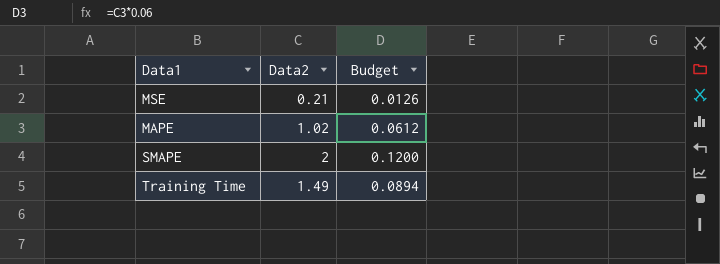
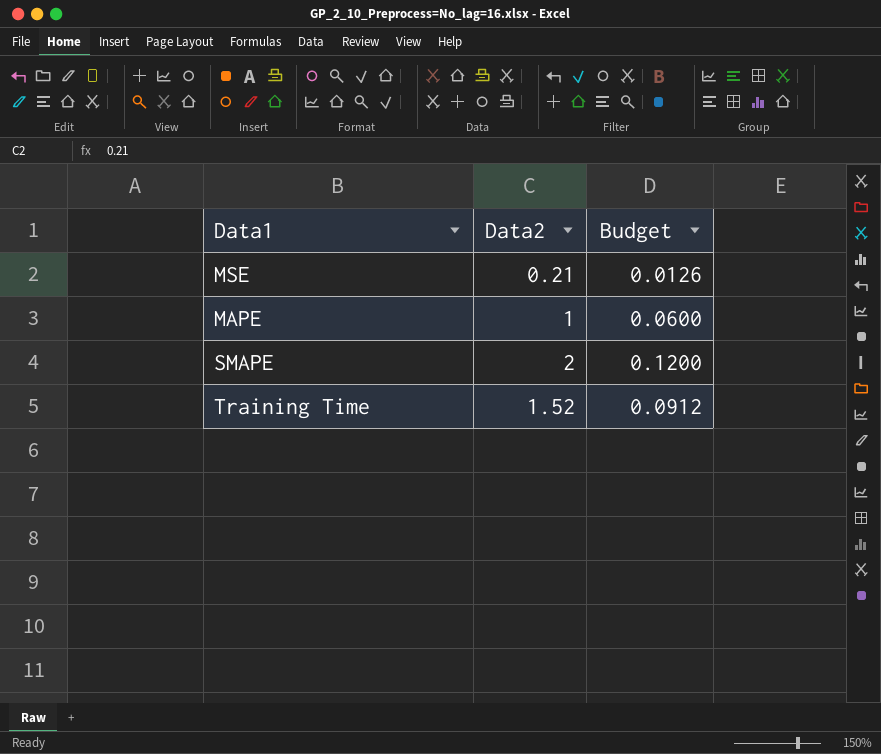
MAPE | Data2: 1.02 -> 1
MAPE | Budget: 0.0612 -> 0.0600
Training Time | Data2: 1.49 -> 1.52
Training Time | Budget: 0.0894 -> 0.0912

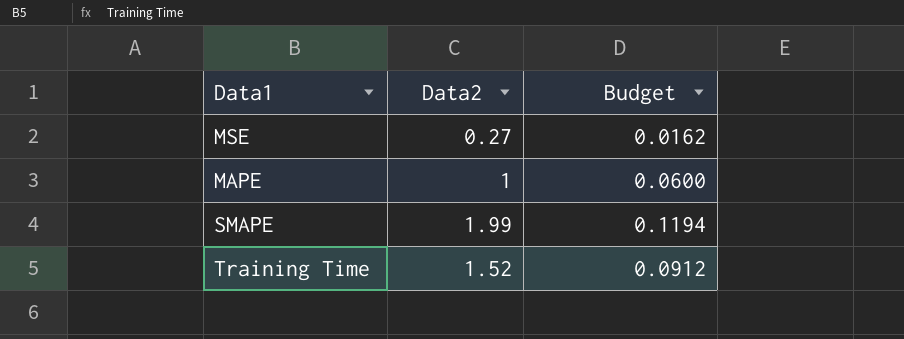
MSE | Data2: 0.21 -> 0.27
MSE | Budget: 0.0126 -> 0.0162
SMAPE | Data2: 2 -> 1.99
SMAPE | Budget: 0.1200 -> 0.1194

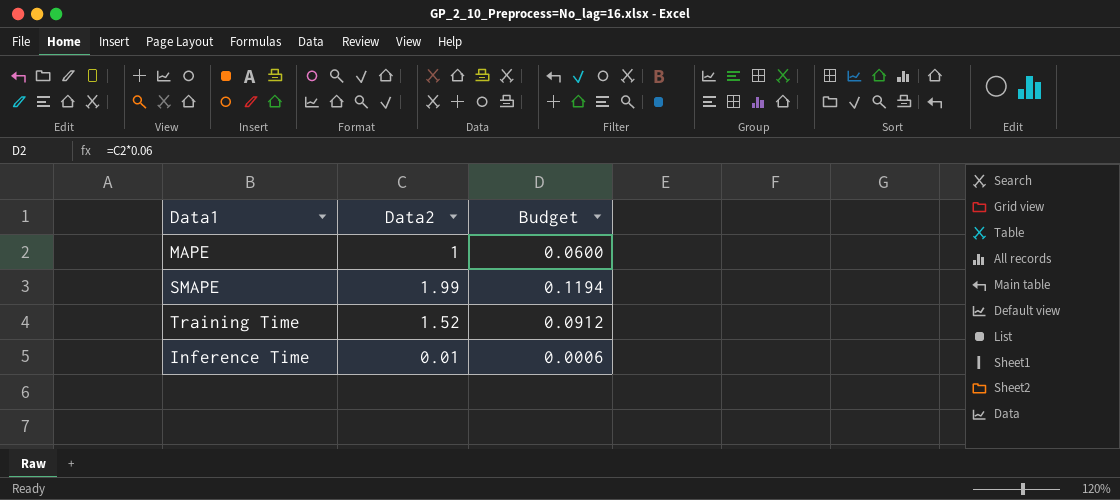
row MSE: 0.27 | 0.0162 -> none
row Inference Time: none -> 0.01 | 0.0006

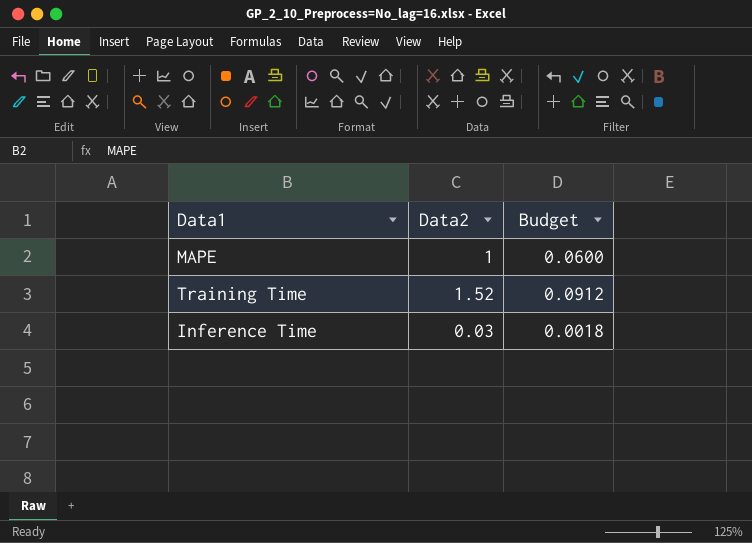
row SMAPE: 1.99 | 0.1194 -> none
Inference Time | Data2: 0.01 -> 0.03
Inference Time | Budget: 0.0006 -> 0.0018

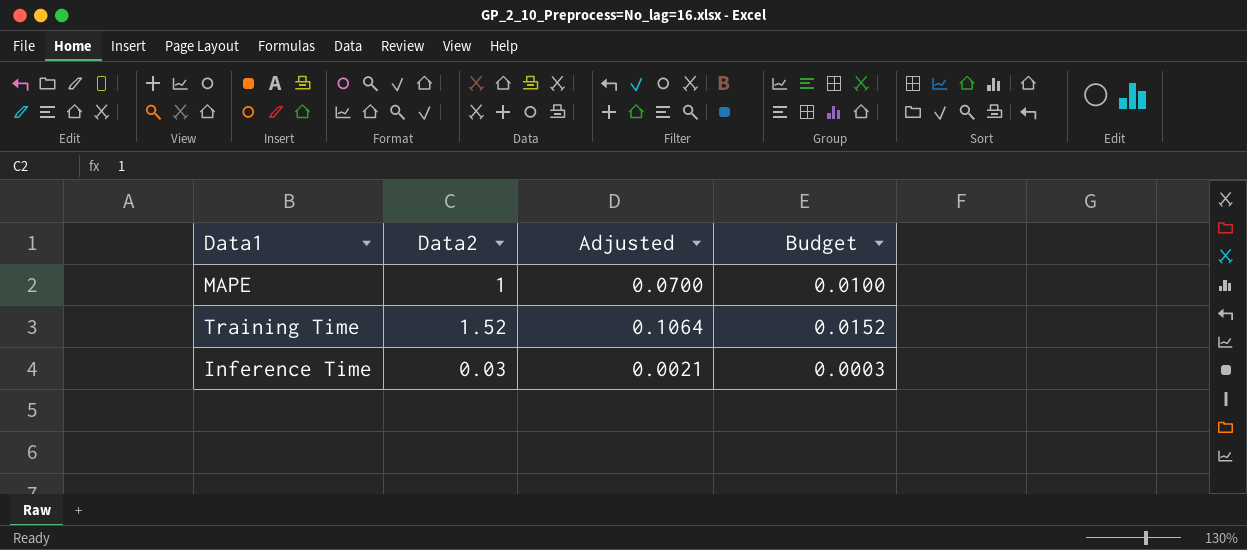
column Adjusted | formula: none -> [Data2] * 0.07
column Budget | formula: [Data2] * 0.06 -> [Data2] * 0.01

